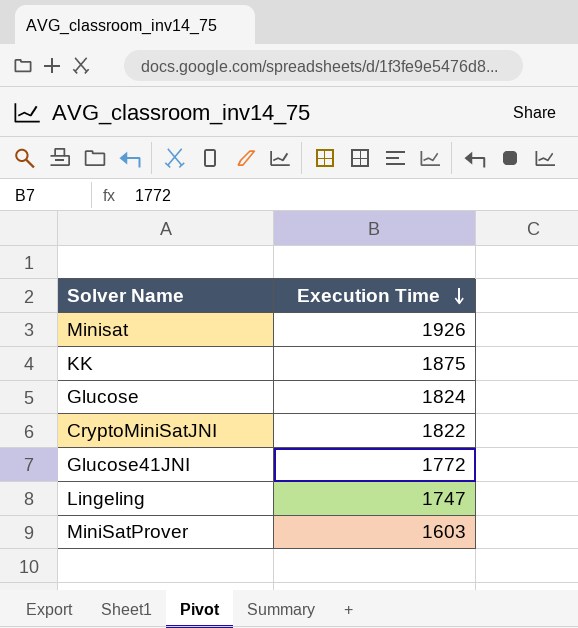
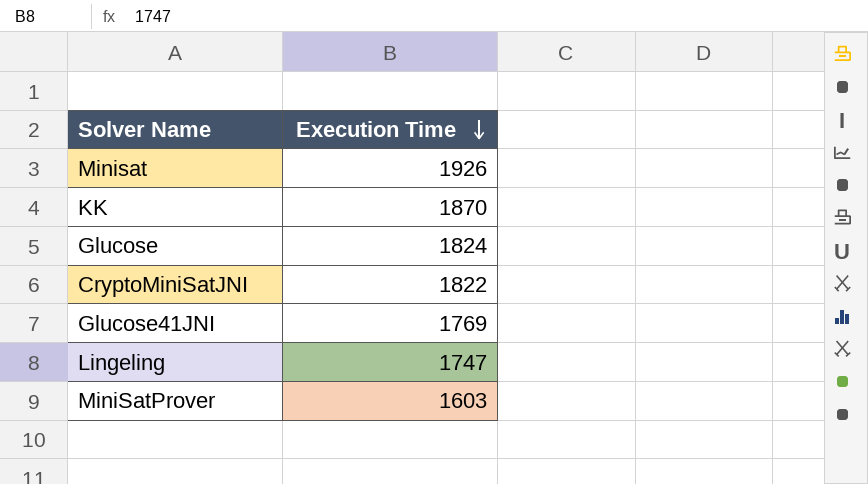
KK | Execution Time: 1875 -> 1870
Glucose41JNI | Execution Time: 1772 -> 1769

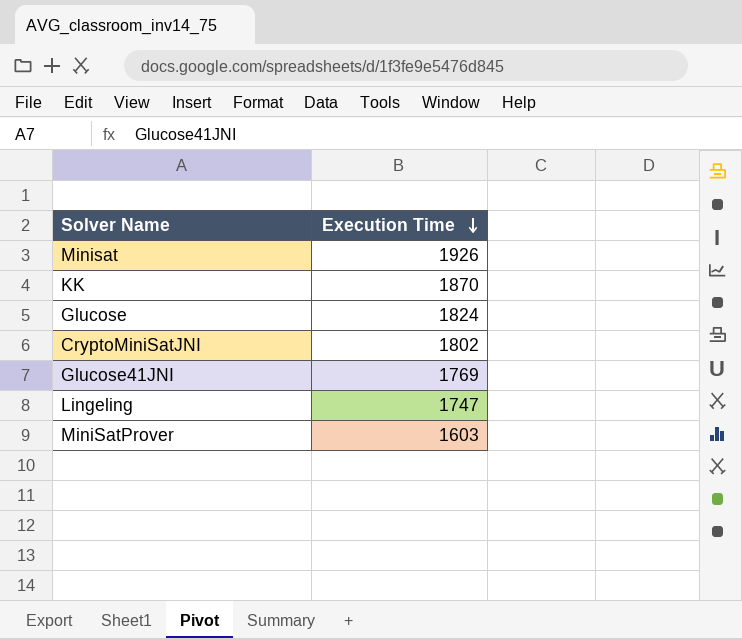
CryptoMiniSatJNI | Execution Time: 1822 -> 1802

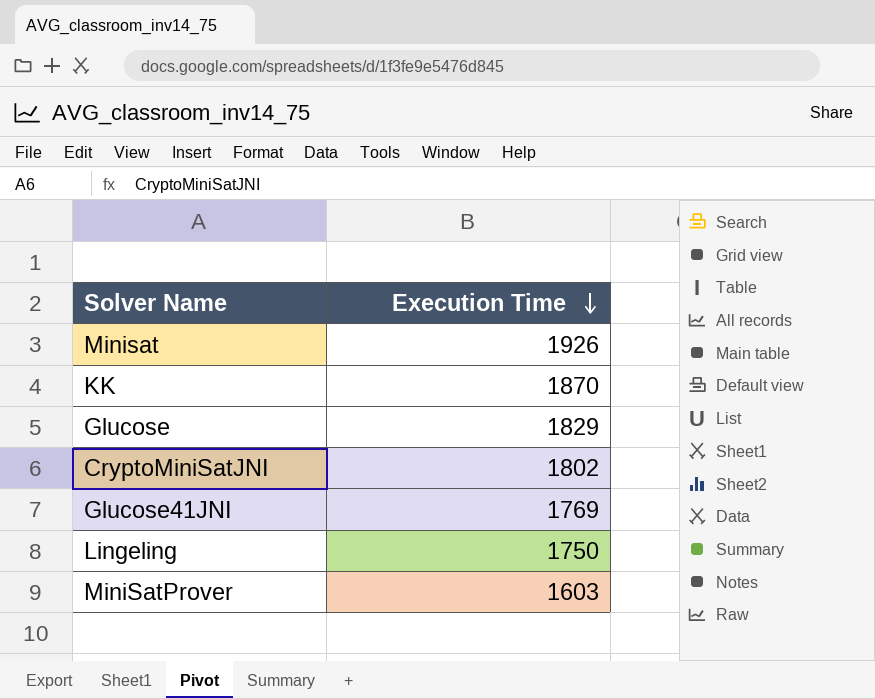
Glucose | Execution Time: 1824 -> 1829
Lingeling | Execution Time: 1747 -> 1750

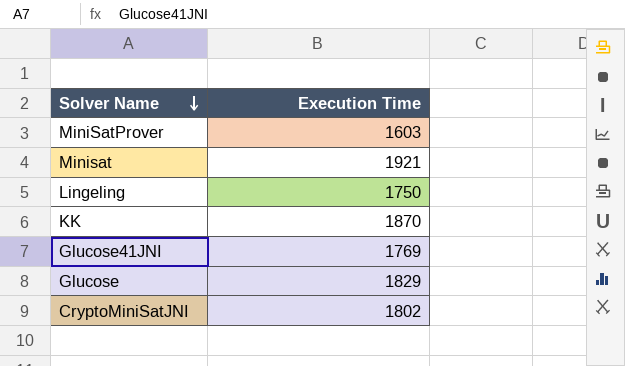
row order: Execution Time descending -> Solver Name descending
Minisat | Execution Time: 1926 -> 1921

